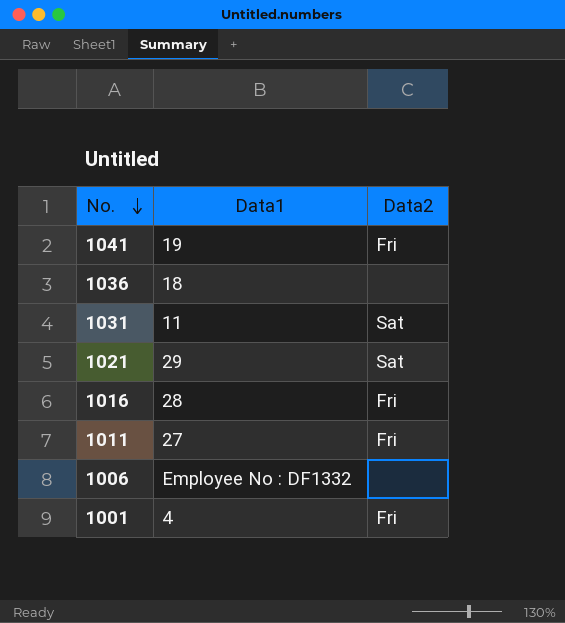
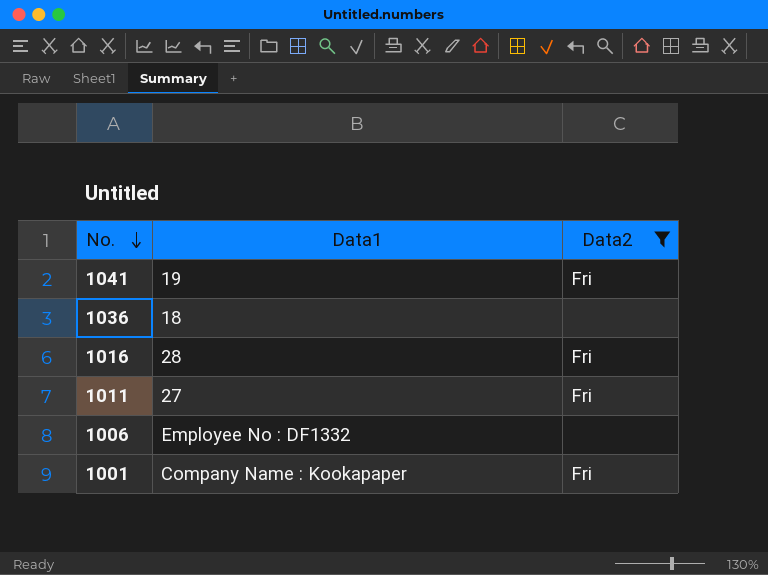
filter: none -> Data2 != Sat
1001 | Data1: 4 -> Company Name : Kookapaper

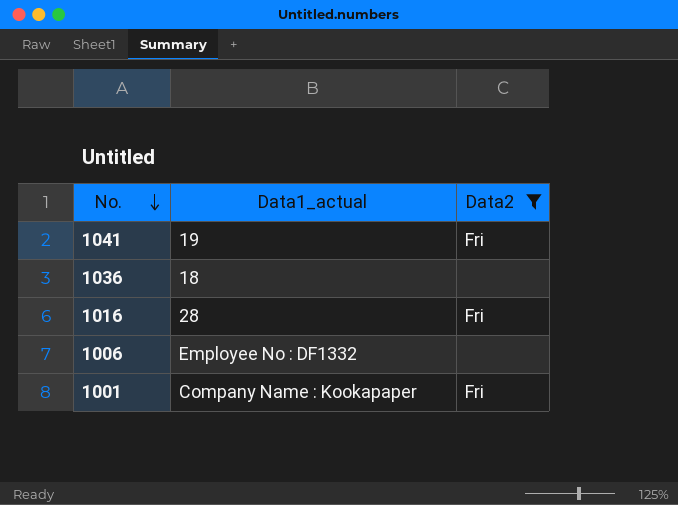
column name: Data1 -> Data1_actual
row 1011: 27 | Fri -> none

